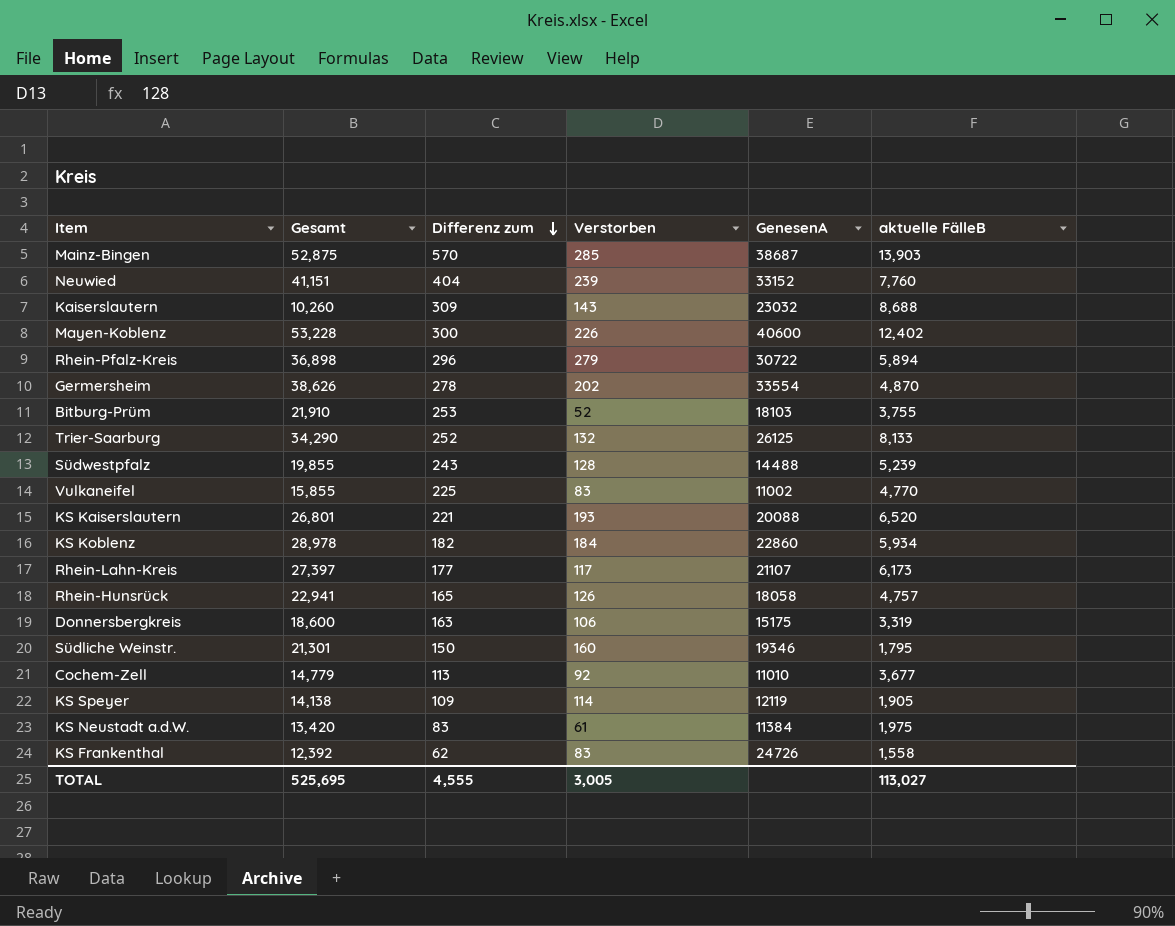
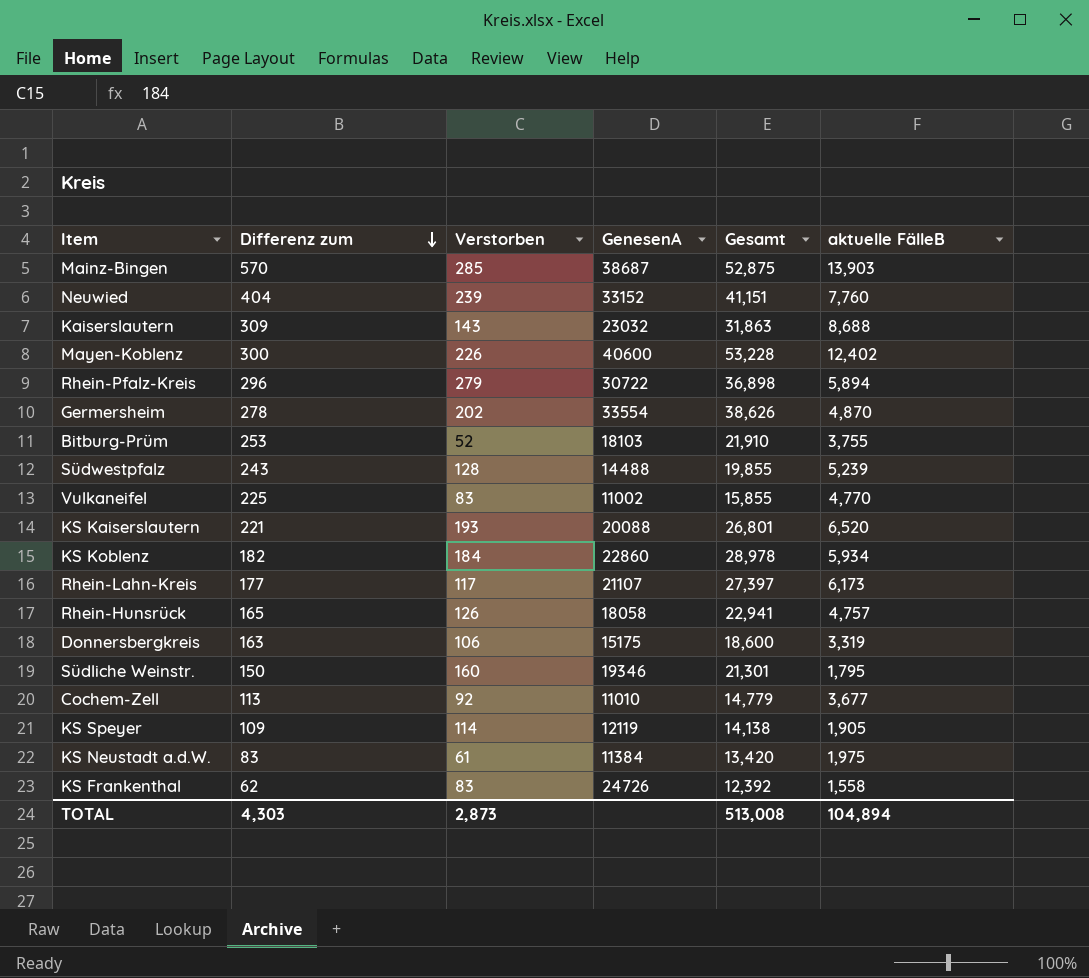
column Gesamt | position: 2 -> 5
row Trier-Saarburg: 34,290 | 252 | 132 | 26125 | 8,133 -> none
Kaiserslautern | Gesamt: 10,260 -> 31,863
TOTAL | Differenz zum: 4,555 -> 4,303
TOTAL | Verstorben: 3,005 -> 2,873
TOTAL | Gesamt: 525,695 -> 513,008
TOTAL | aktuelle FälleB: 113,027 -> 104,894

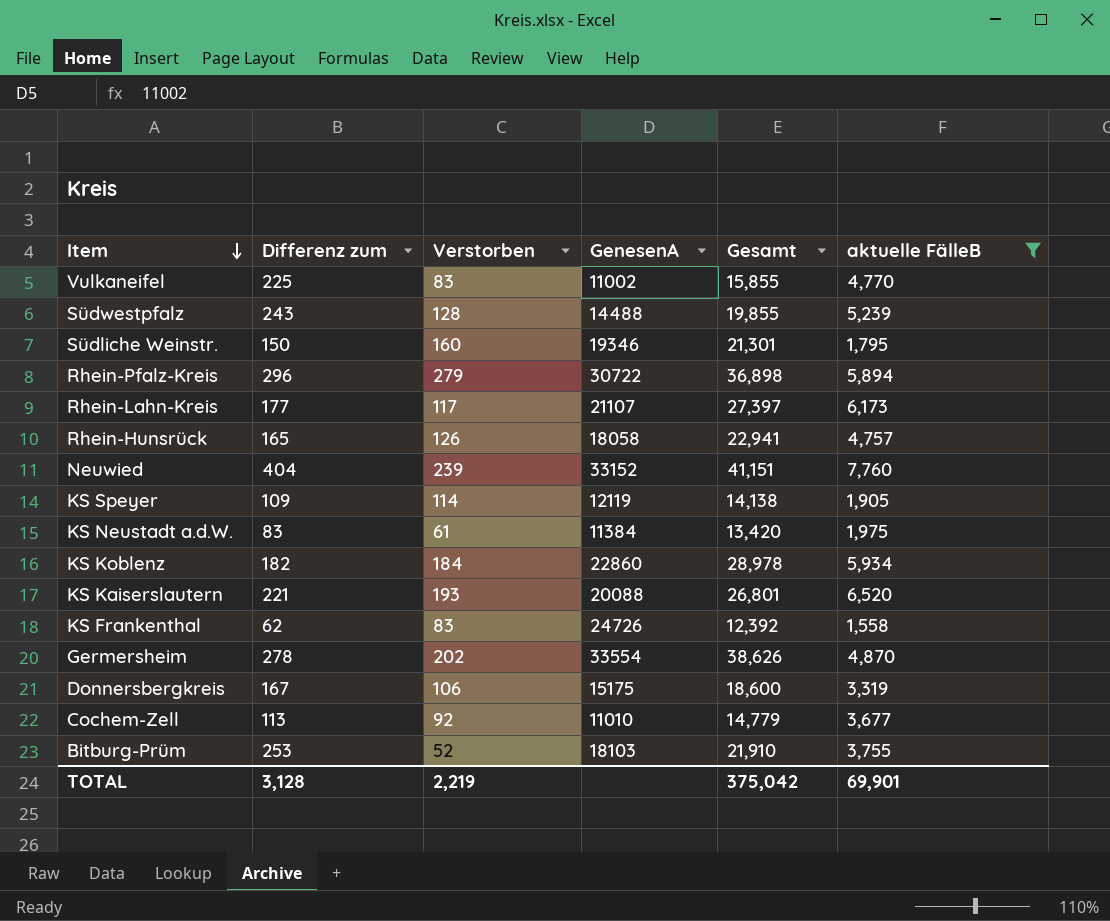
filter: none -> aktuelle FälleB <= 7,760
row order: Differenz zum descending -> Item descending
Donnersbergkreis | Differenz zum: 163 -> 167
TOTAL | Differenz zum: 4,303 -> 3,128
TOTAL | Verstorben: 2,873 -> 2,219
TOTAL | Gesamt: 513,008 -> 375,042
TOTAL | aktuelle FälleB: 104,894 -> 69,901

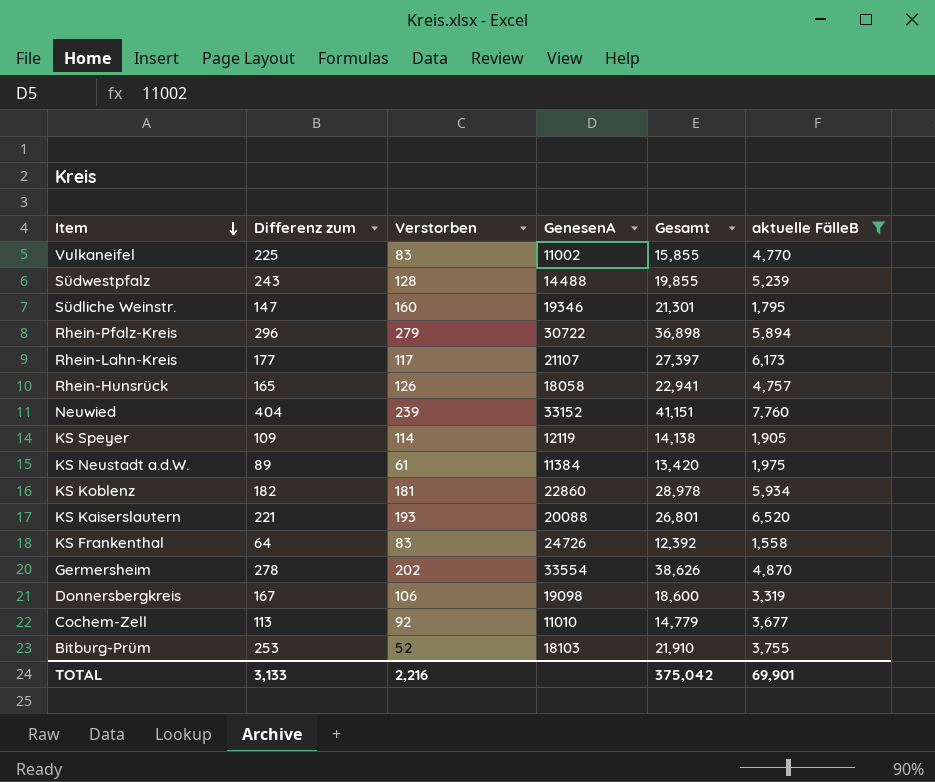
Südliche Weinstr. | Differenz zum: 150 -> 147
KS Neustadt a.d.W. | Differenz zum: 83 -> 89
KS Koblenz | Verstorben: 184 -> 181
KS Frankenthal | Differenz zum: 62 -> 64
Donnersbergkreis | GenesenA: 15175 -> 19098
TOTAL | Differenz zum: 3,128 -> 3,133
TOTAL | Verstorben: 2,219 -> 2,216

